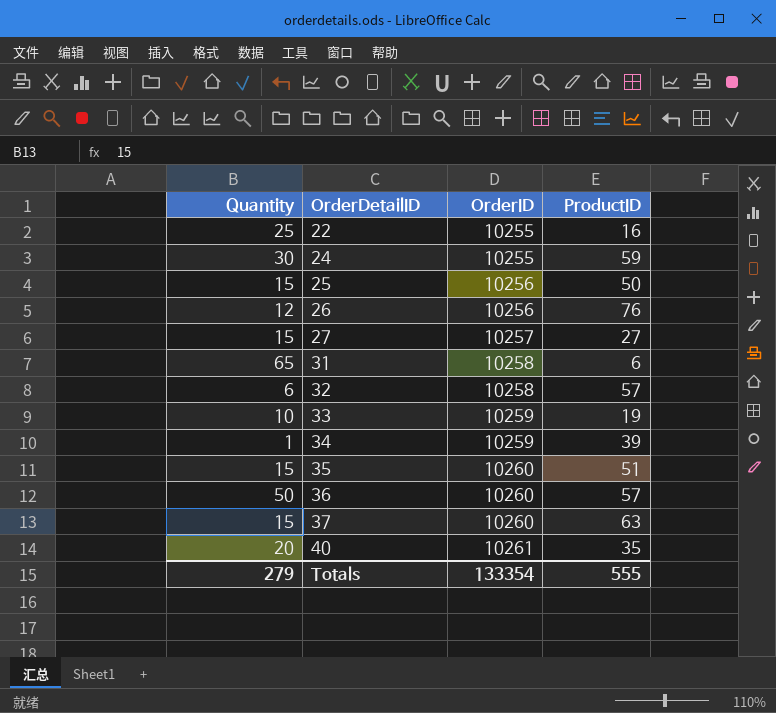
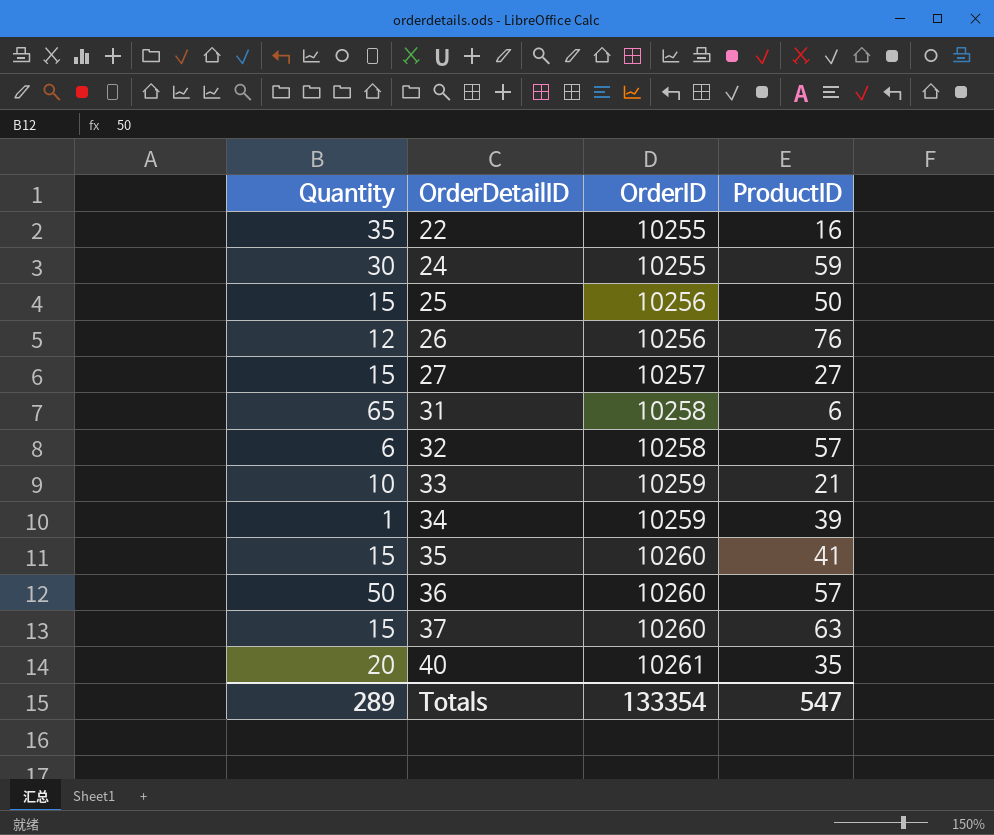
22 | Quantity: 25 -> 35
33 | ProductID: 19 -> 21
35 | ProductID: 51 -> 41
Totals | Quantity: 279 -> 289
Totals | ProductID: 555 -> 547

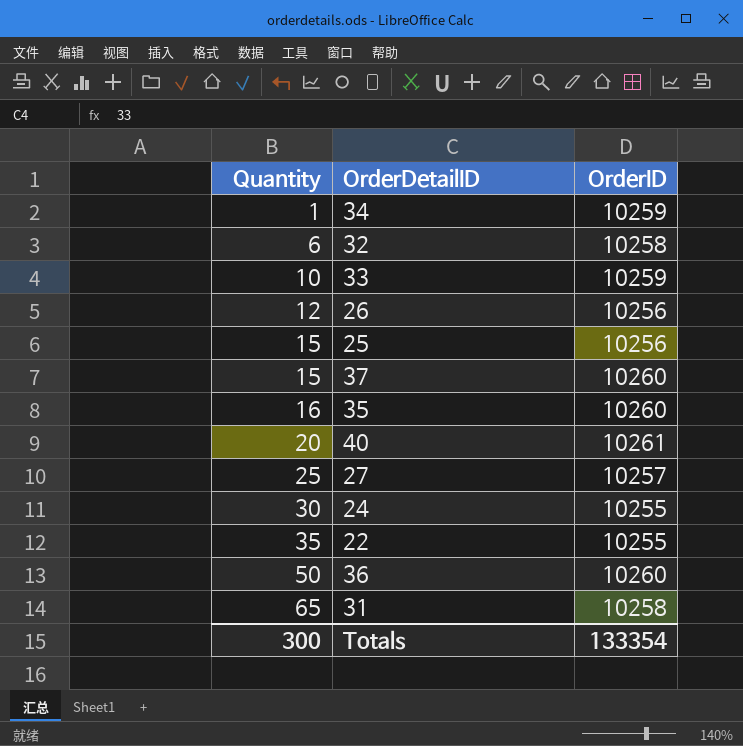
row order: OrderDetailID ascending -> Quantity ascending
column ProductID | position: 4 -> none
35 | Quantity: 15 -> 16
27 | Quantity: 15 -> 25
Totals | Quantity: 289 -> 300

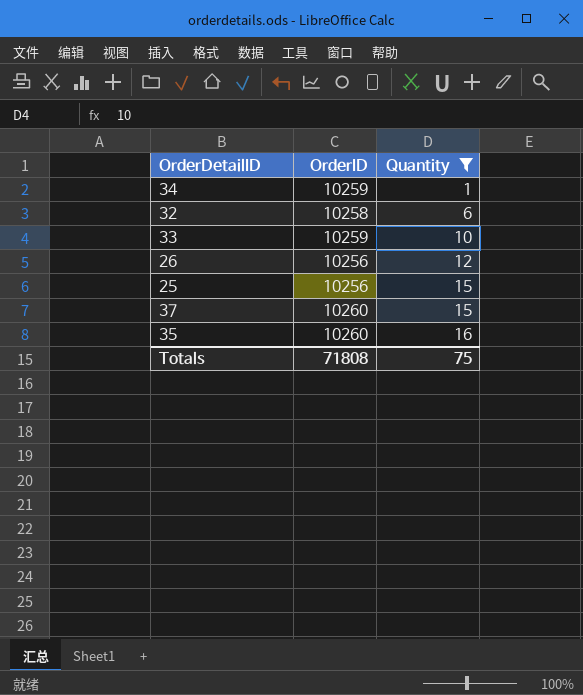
filter: none -> Quantity <= 16
column Quantity | position: 1 -> 3
Totals | OrderID: 133354 -> 71808
Totals | Quantity: 300 -> 75

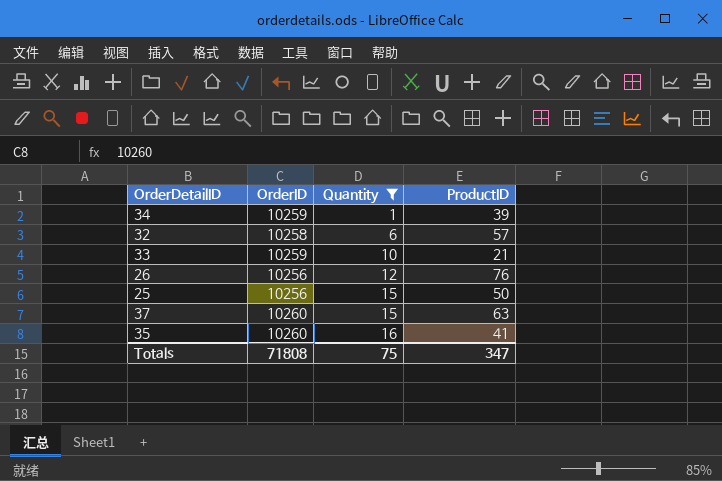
column ProductID | position: none -> 4

